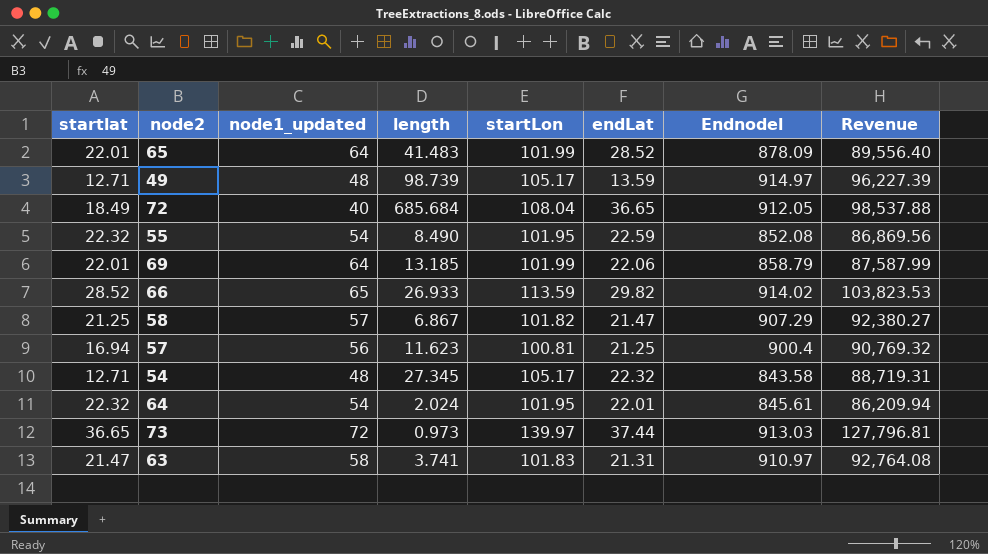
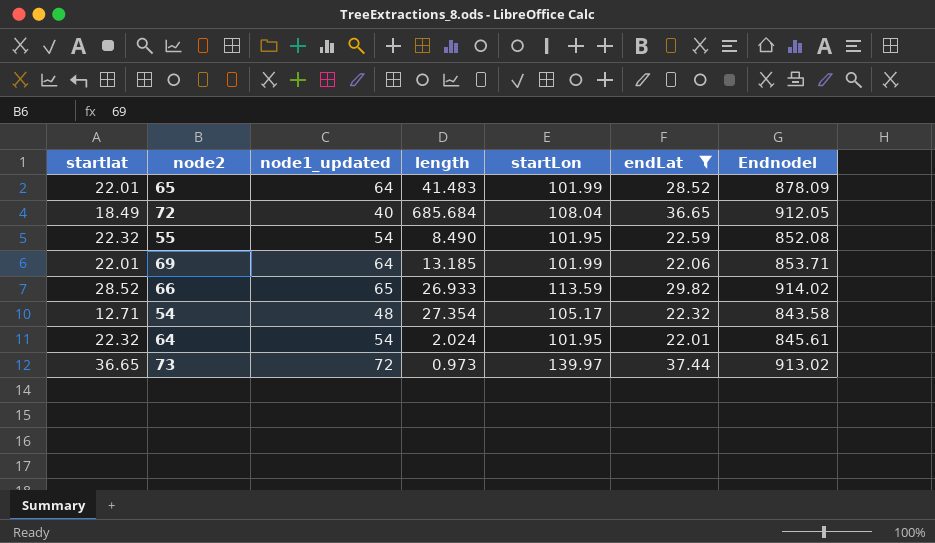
filter: none -> endLat >= 22.01
column Revenue | formula: [startLon] * [Endnodel] -> none
69 | Endnodel: 858.79 -> 853.71
54 | length: 27.345 -> 27.354
73 | Endnodel: 913.03 -> 913.02

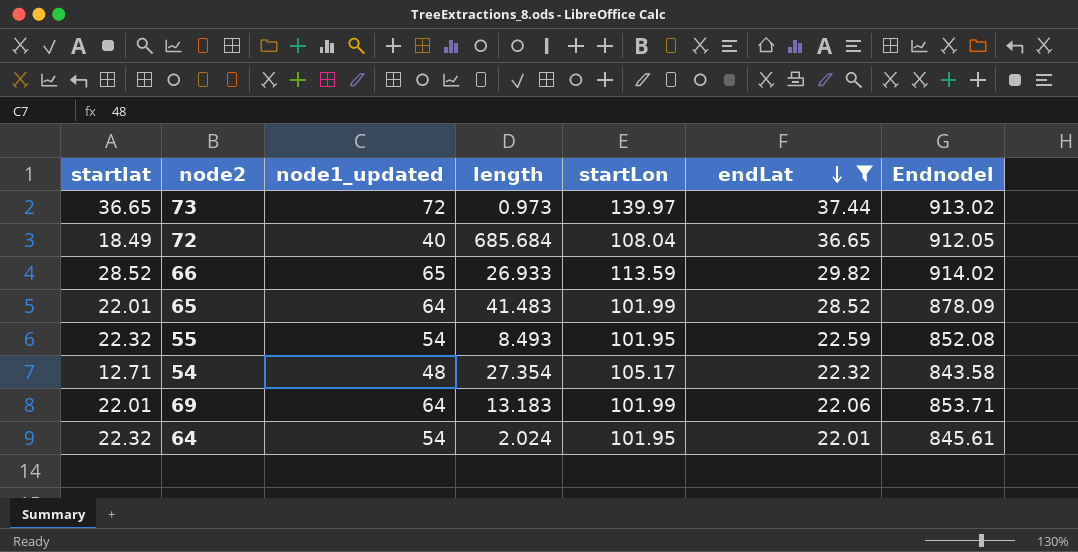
row order: none -> endLat descending
55 | length: 8.490 -> 8.493
69 | length: 13.185 -> 13.183

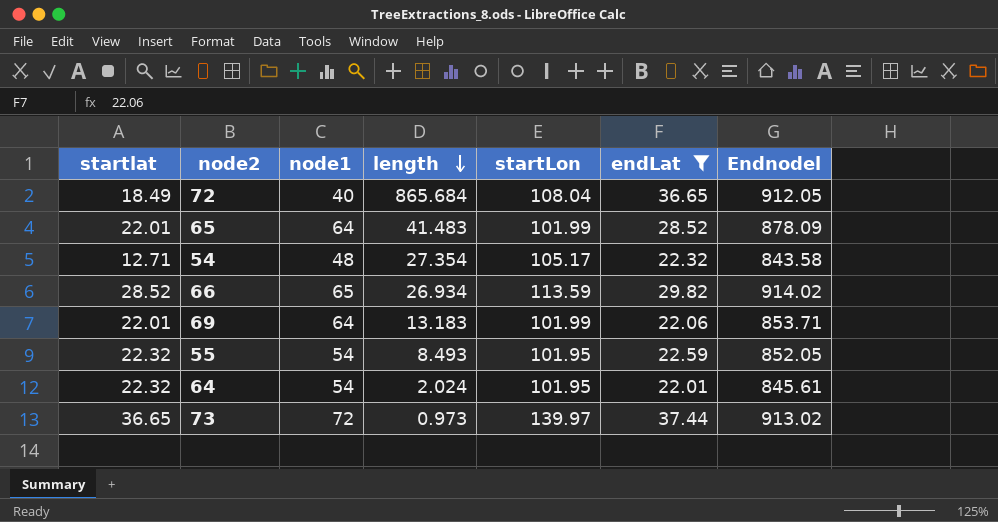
row order: endLat descending -> length descending
column name: node1_updated -> node1
72 | length: 685.684 -> 865.684
66 | length: 26.933 -> 26.934
55 | Endnodel: 852.08 -> 852.05

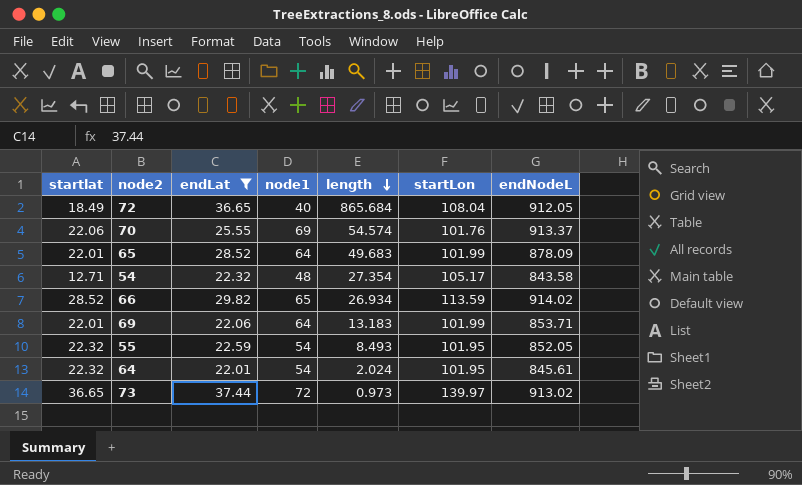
column endLat | position: 6 -> 3
column name: Endnodel -> endNodeL
row 70: none -> 22.06 | 25.55 | 69 | 54.574 | 101.76 | 913.37
65 | length: 41.483 -> 49.683

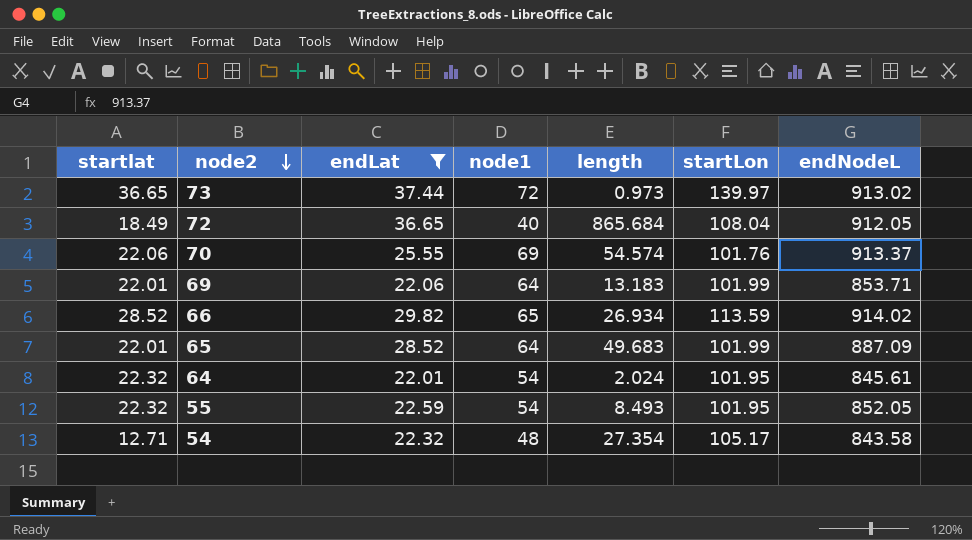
row order: length descending -> node2 descending
65 | endNodeL: 878.09 -> 887.09

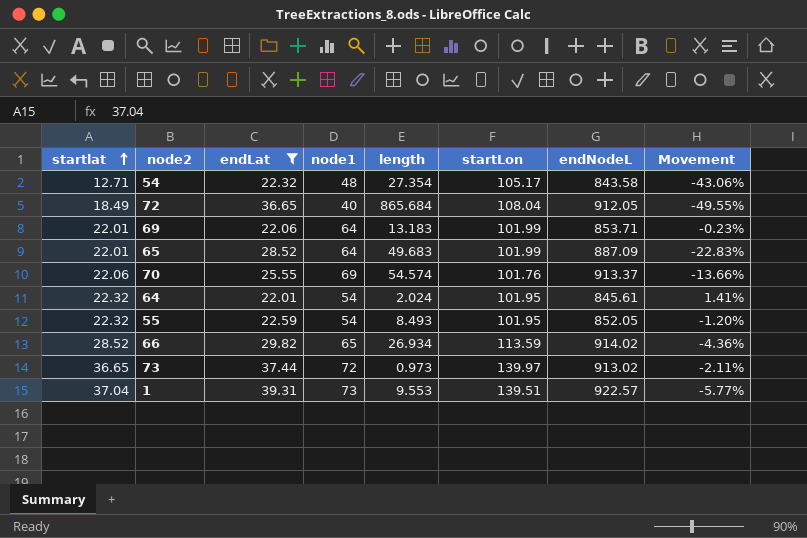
row order: node2 descending -> startlat ascending
column Movement | formula: none -> ([startlat] - [endLat]) / [endLat]
row 1: none -> 37.04 | 39.31 | 73 | 9.553 | 139.51 | 922.57 | -5.77%

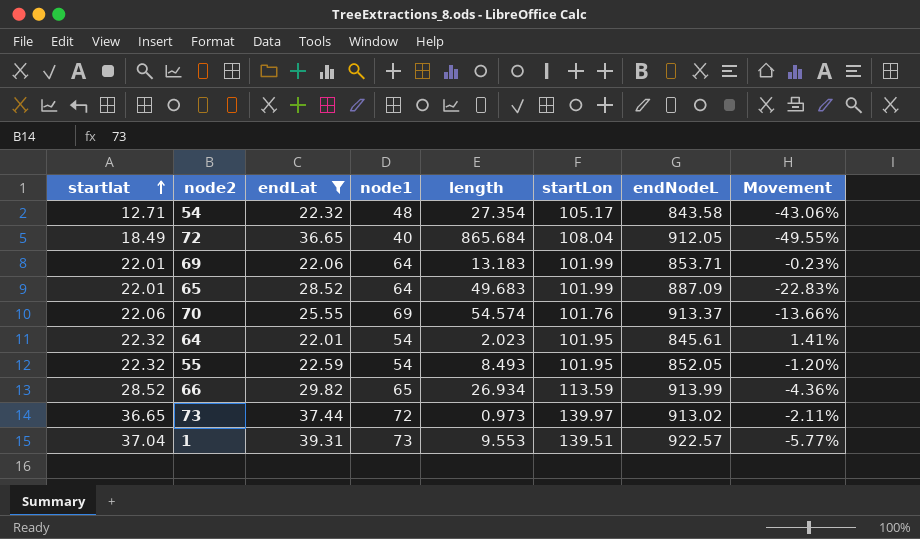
64 | length: 2.024 -> 2.023
66 | endNodeL: 914.02 -> 913.99

